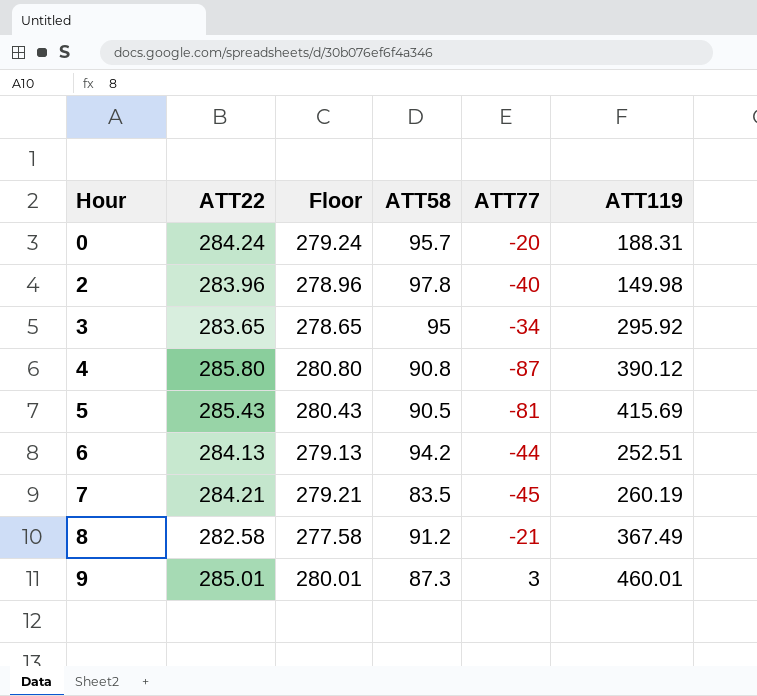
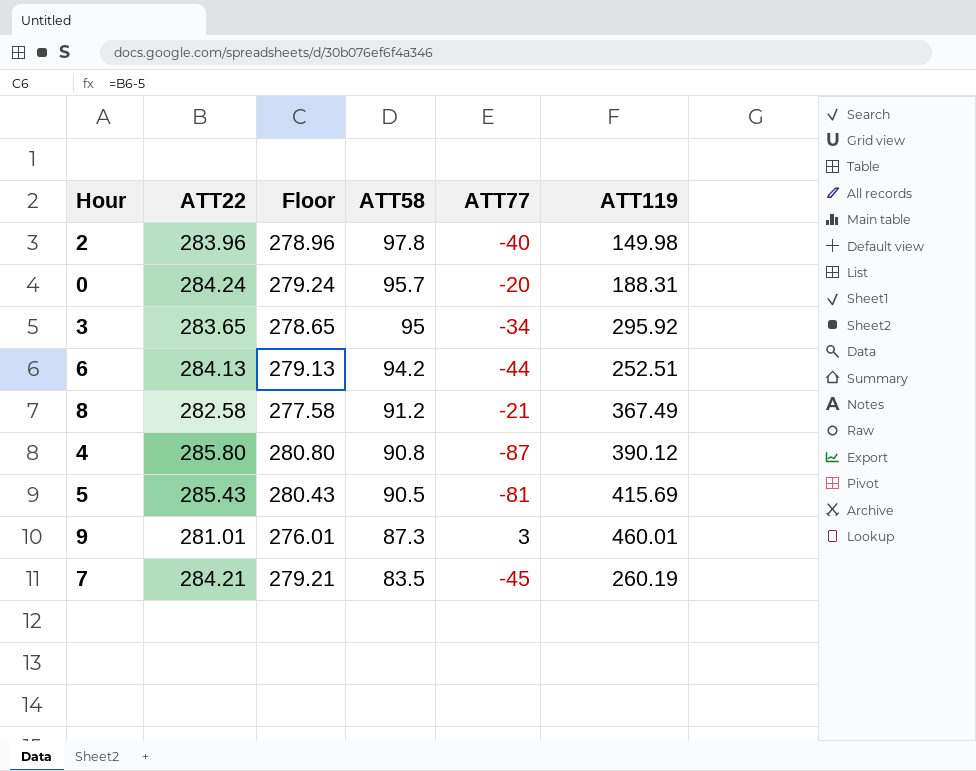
row order: Hour ascending -> ATT58 descending
9 | ATT22: 285.01 -> 281.01
9 | Floor: 280.01 -> 276.01

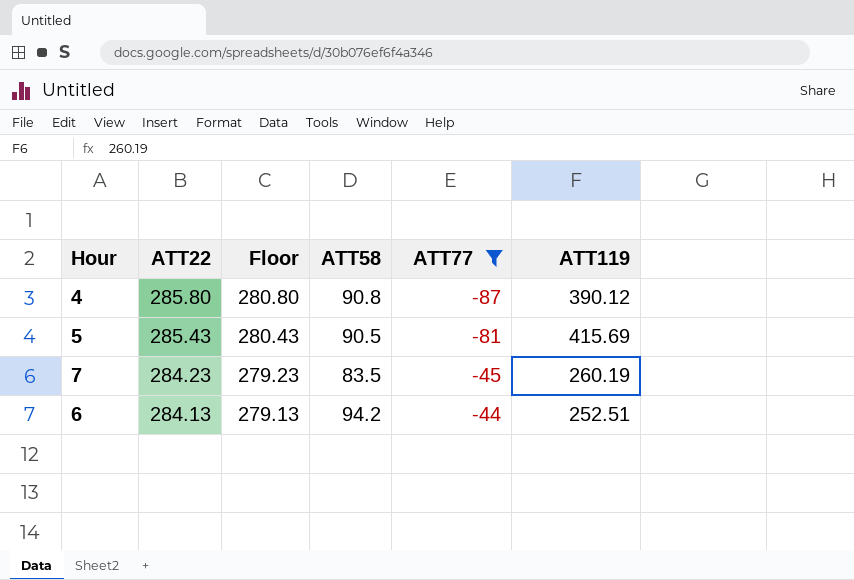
filter: none -> ATT77 <= -44
row order: ATT58 descending -> ATT22 descending
7 | ATT22: 284.21 -> 284.23
7 | Floor: 279.21 -> 279.23

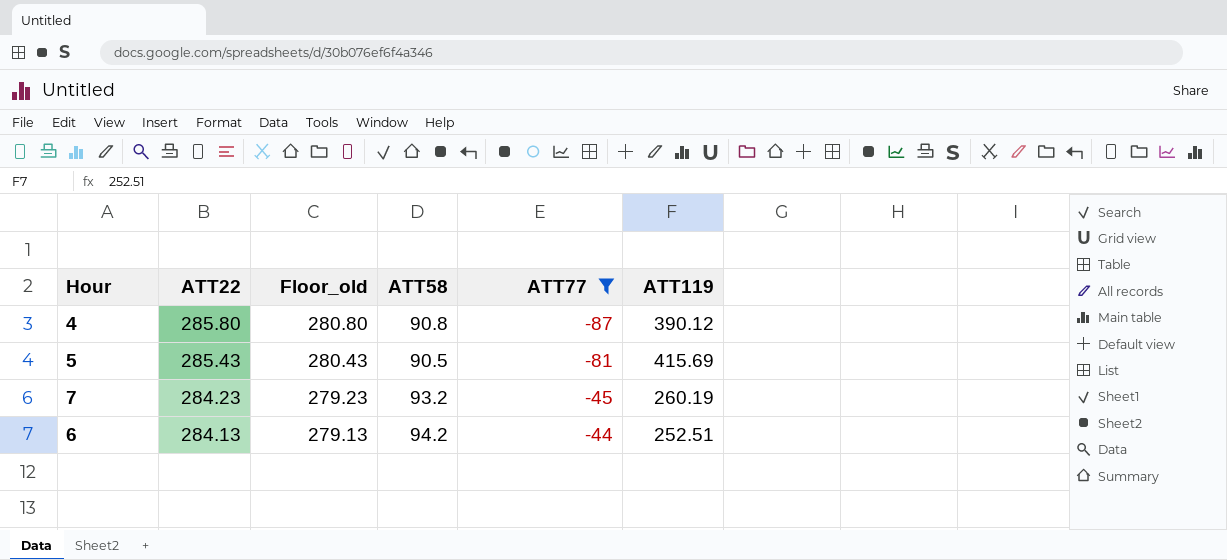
column name: Floor -> Floor_old
7 | ATT58: 83.5 -> 93.2

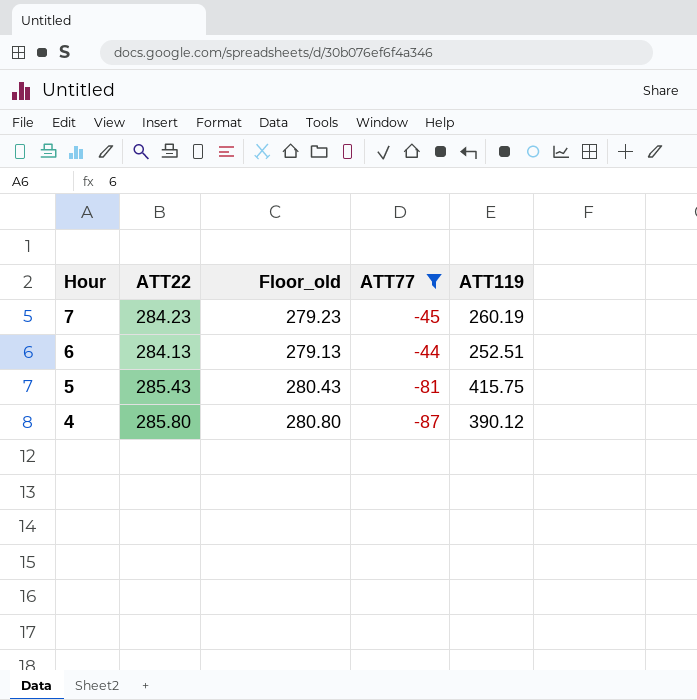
row order: ATT22 descending -> Hour descending
column ATT58 | position: 4 -> none
5 | ATT119: 415.69 -> 415.75

